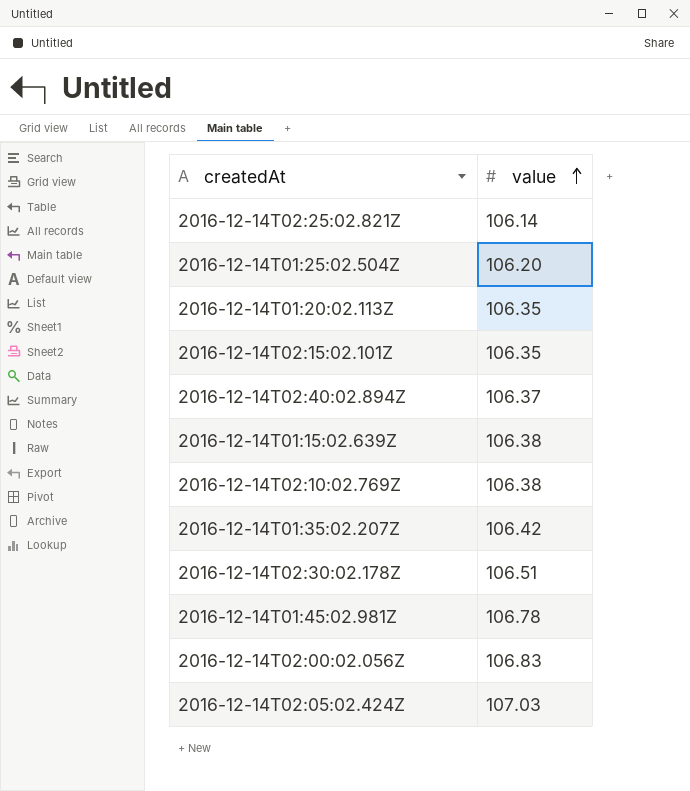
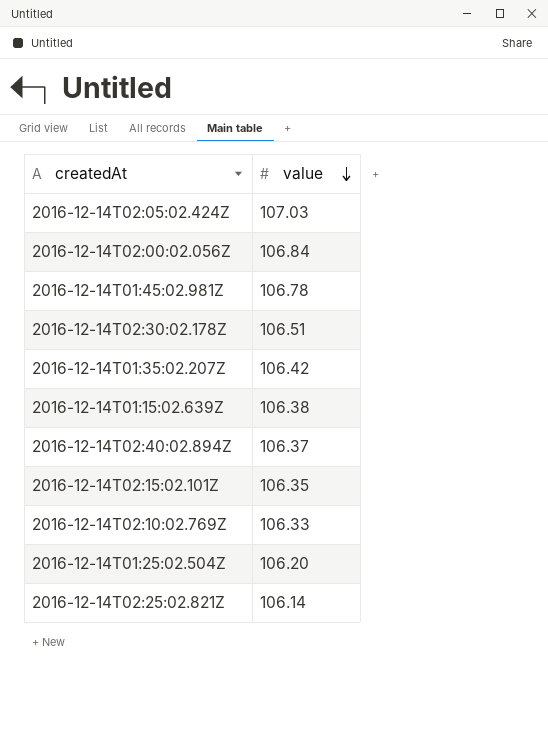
row order: value ascending -> value descending
row 2016-12-14T01:20:02.113Z: 106.35 -> none
2016-12-14T02:00:02.056Z | value: 106.83 -> 106.84
2016-12-14T02:10:02.769Z | value: 106.38 -> 106.33

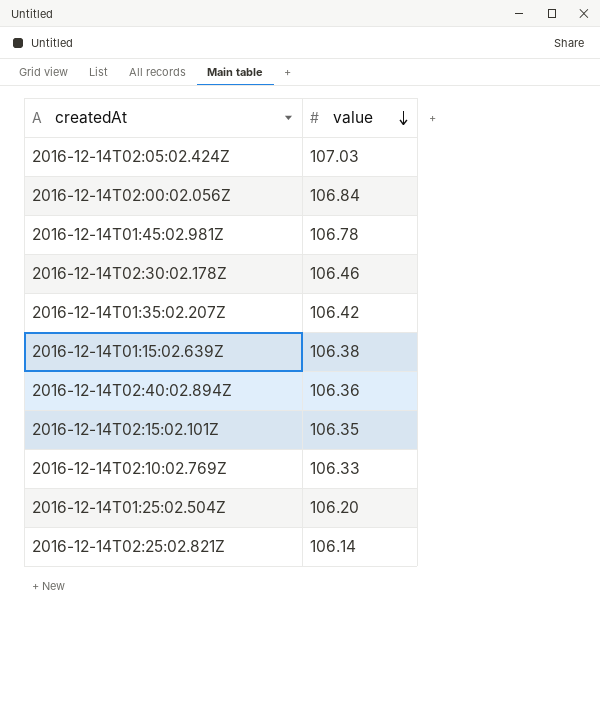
2016-12-14T02:30:02.178Z | value: 106.51 -> 106.46
2016-12-14T02:40:02.894Z | value: 106.37 -> 106.36

